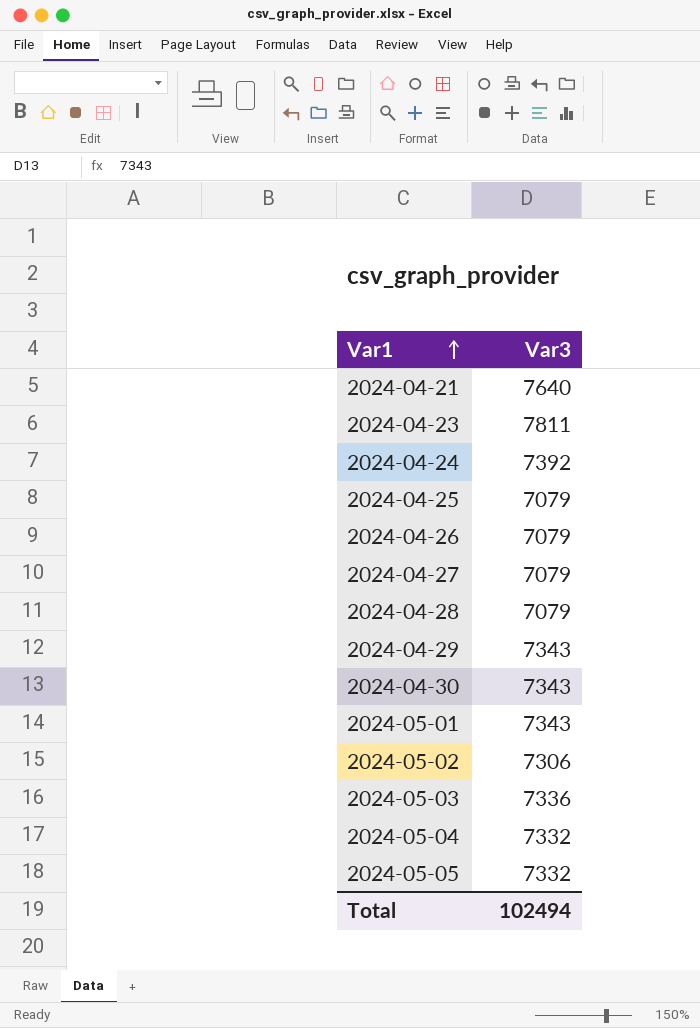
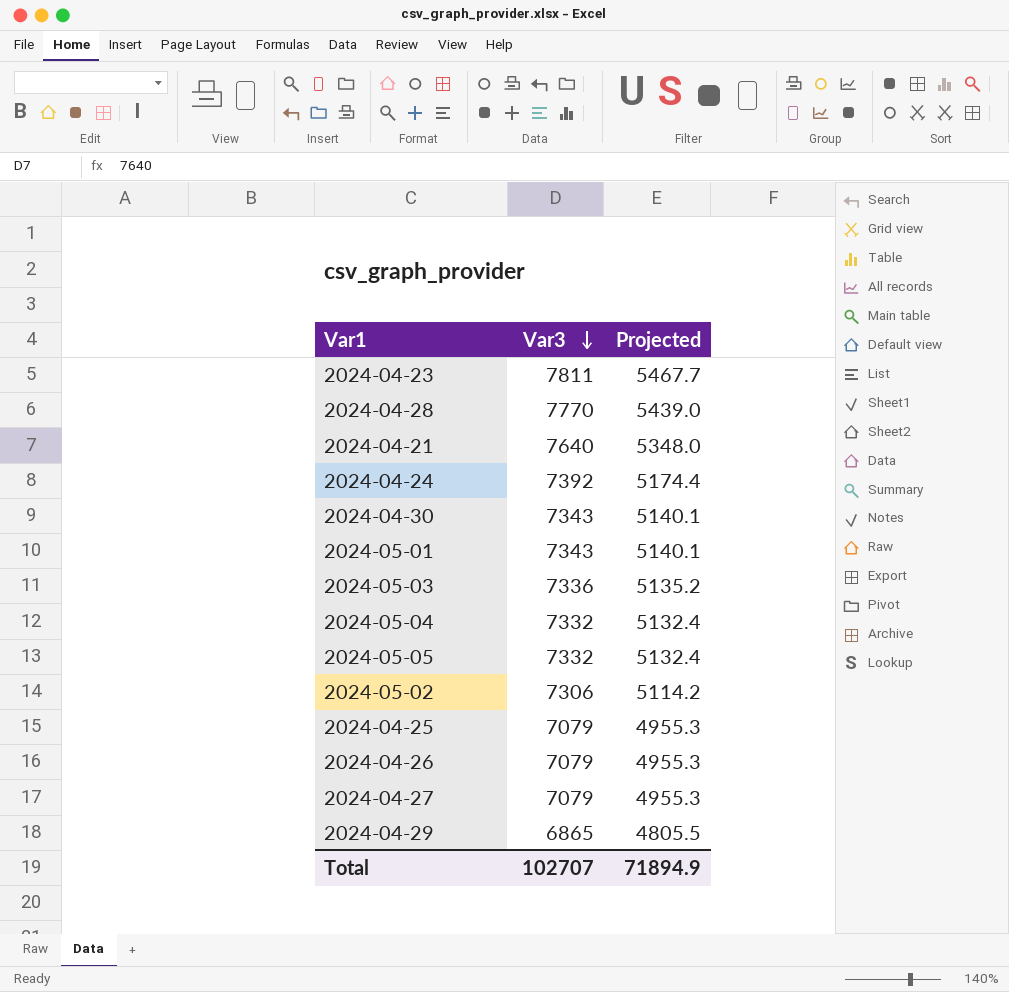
row order: Var1 ascending -> Var3 descending
column Projected | formula: none -> [Var3] * 0.7
2024-04-28 | Var3: 7079 -> 7770
2024-04-29 | Var3: 7343 -> 6865
Total | Var3: 102494 -> 102707

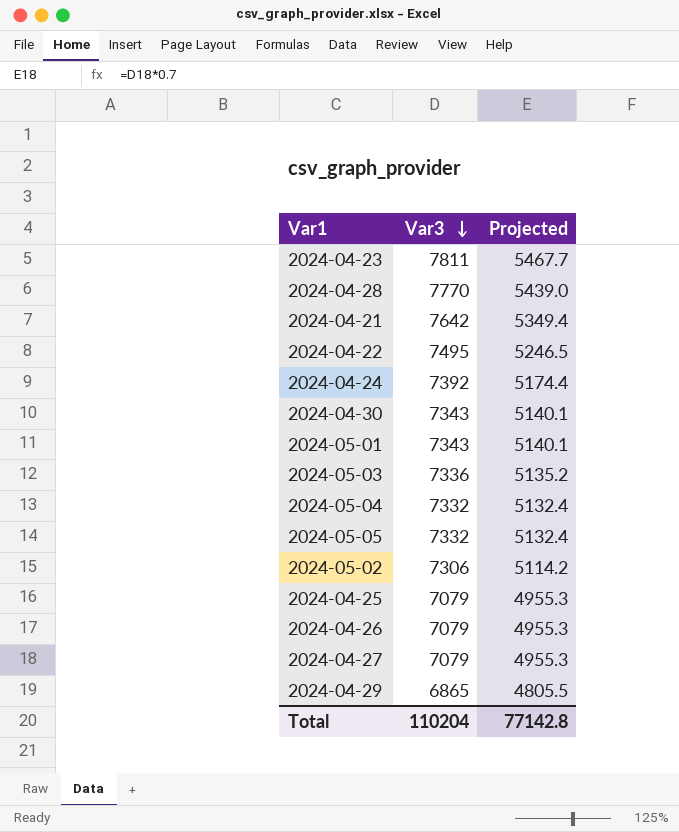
2024-04-21 | Var3: 7640 -> 7642
2024-04-21 | Projected: 5348.0 -> 5349.4
row 2024-04-22: none -> 7495 | 5246.5
Total | Var3: 102707 -> 110204
Total | Projected: 71894.9 -> 77142.8

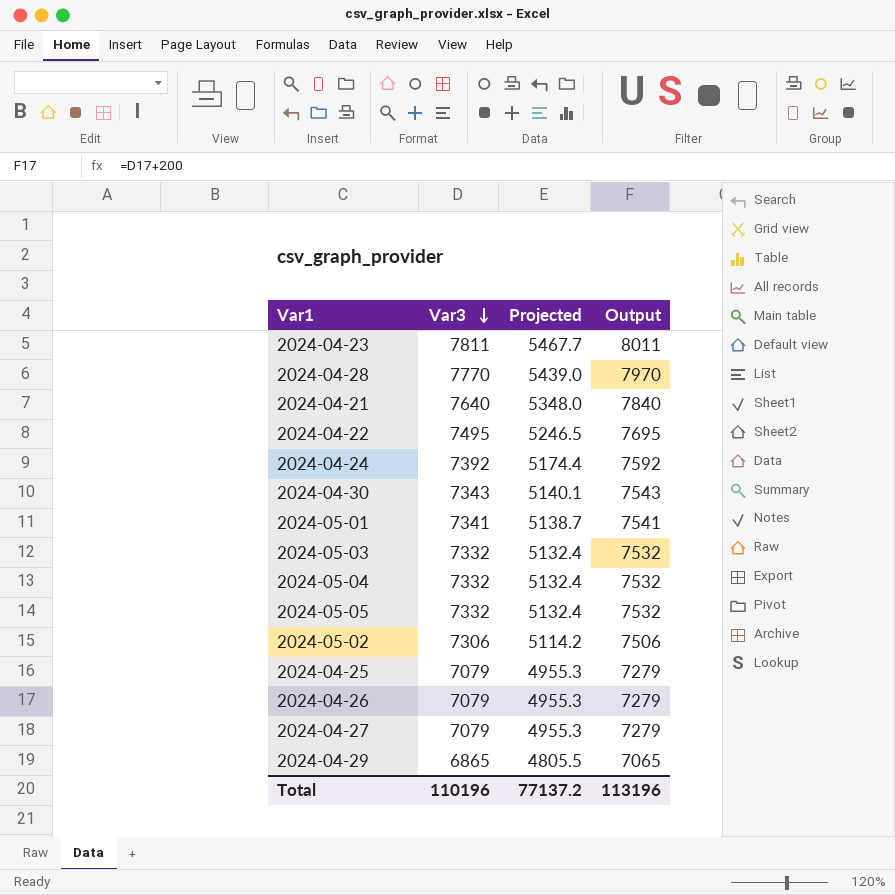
column Output | formula: none -> [Var3] + 200
2024-04-21 | Var3: 7642 -> 7640
2024-04-21 | Projected: 5349.4 -> 5348.0
2024-05-01 | Var3: 7343 -> 7341
2024-05-01 | Projected: 5140.1 -> 5138.7
2024-05-03 | Var3: 7336 -> 7332
2024-05-03 | Projected: 5135.2 -> 5132.4
Total | Var3: 110204 -> 110196
Total | Projected: 77142.8 -> 77137.2

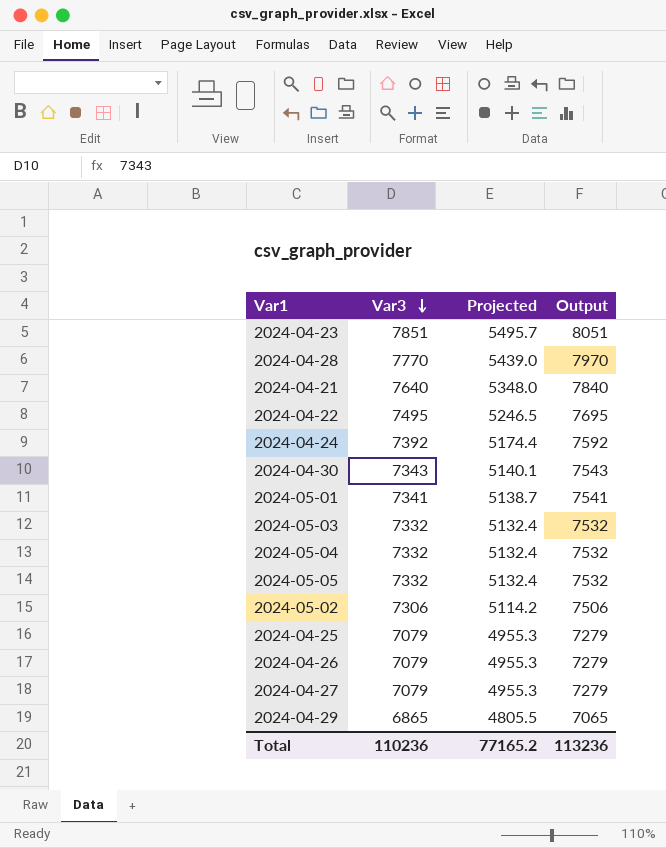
2024-04-23 | Var3: 7811 -> 7851
2024-04-23 | Projected: 5467.7 -> 5495.7
2024-04-23 | Output: 8011 -> 8051
Total | Var3: 110196 -> 110236
Total | Projected: 77137.2 -> 77165.2
Total | Output: 113196 -> 113236

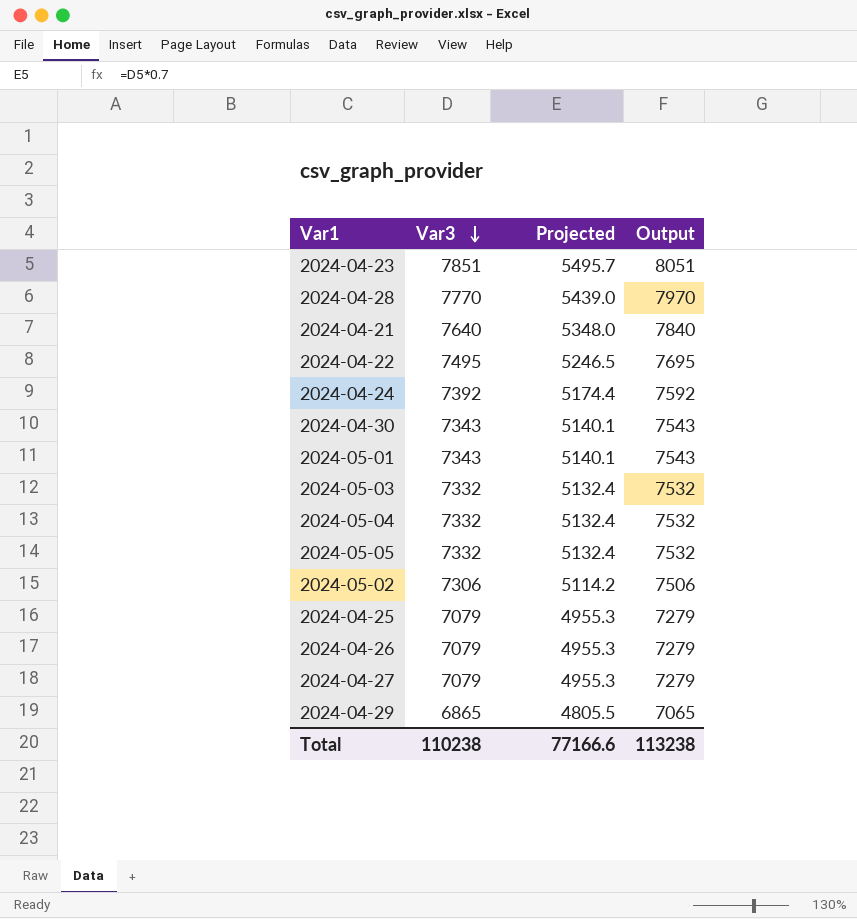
2024-05-01 | Var3: 7341 -> 7343
2024-05-01 | Projected: 5138.7 -> 5140.1
2024-05-01 | Output: 7541 -> 7543
Total | Var3: 110236 -> 110238
Total | Projected: 77165.2 -> 77166.6
Total | Output: 113236 -> 113238

